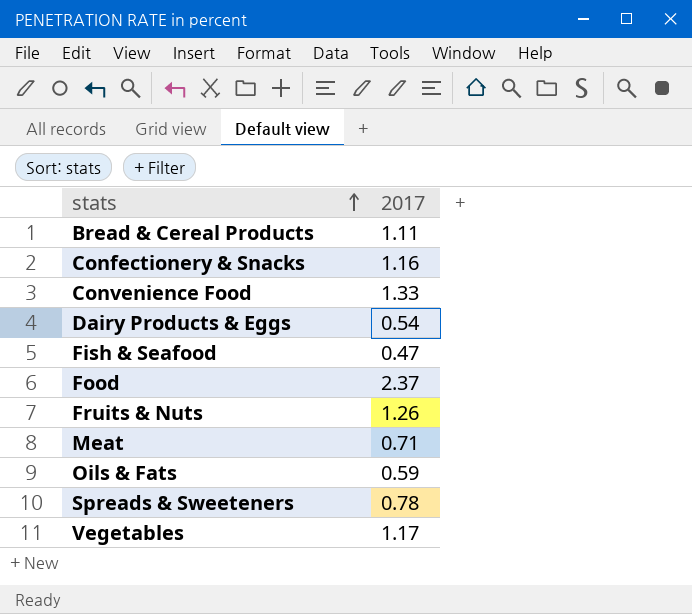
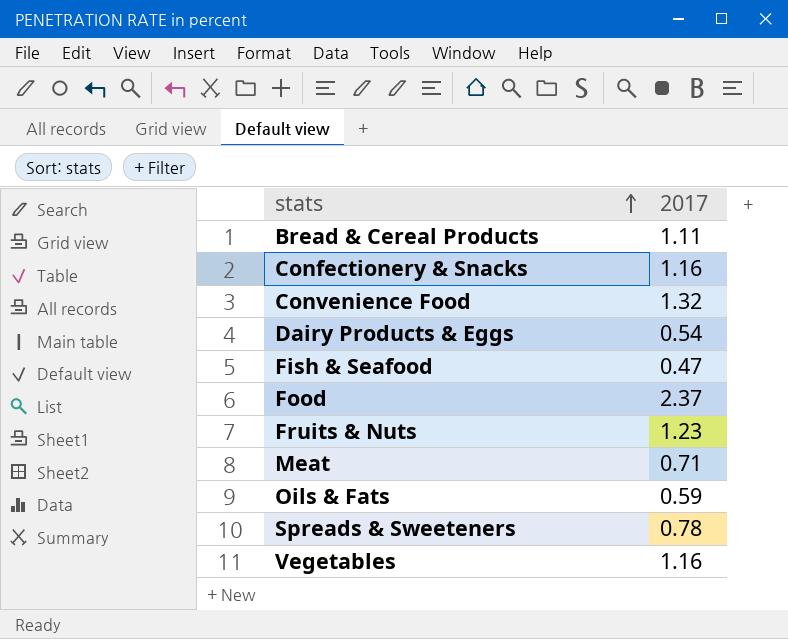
Convenience Food | 2017: 1.33 -> 1.32
Fruits & Nuts | 2017: 1.26 -> 1.23
Vegetables | 2017: 1.17 -> 1.16

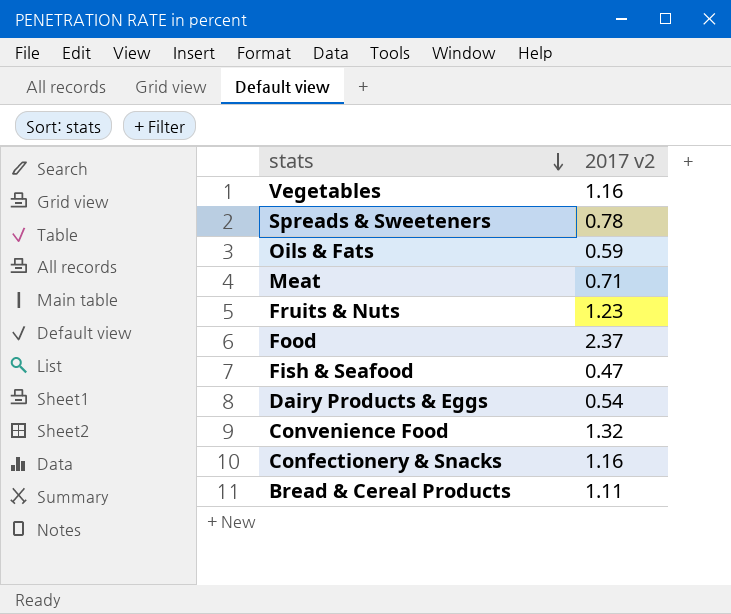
row order: stats ascending -> stats descending
column name: 2017 -> 2017 v2

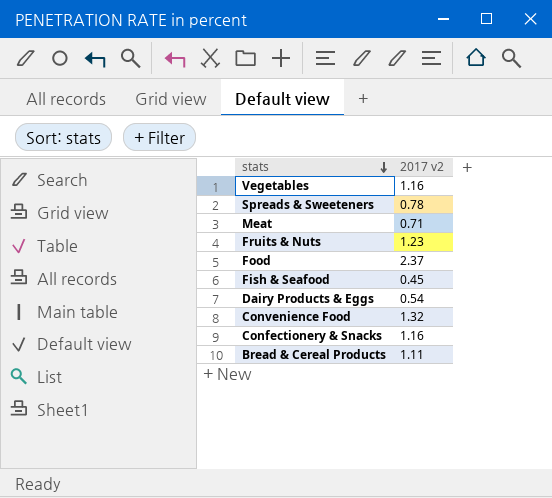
row Oils & Fats: 0.59 -> none
Fish & Seafood | 2017 v2: 0.47 -> 0.45

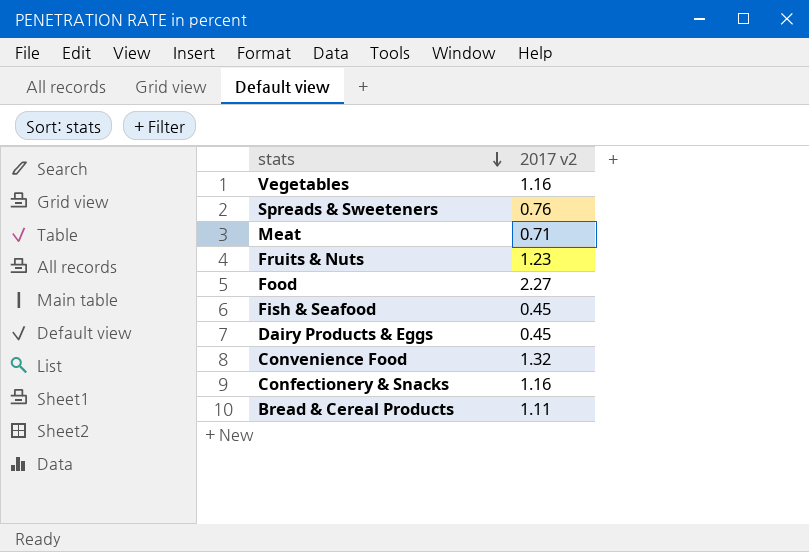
Spreads & Sweeteners | 2017 v2: 0.78 -> 0.76
Food | 2017 v2: 2.37 -> 2.27
Dairy Products & Eggs | 2017 v2: 0.54 -> 0.45

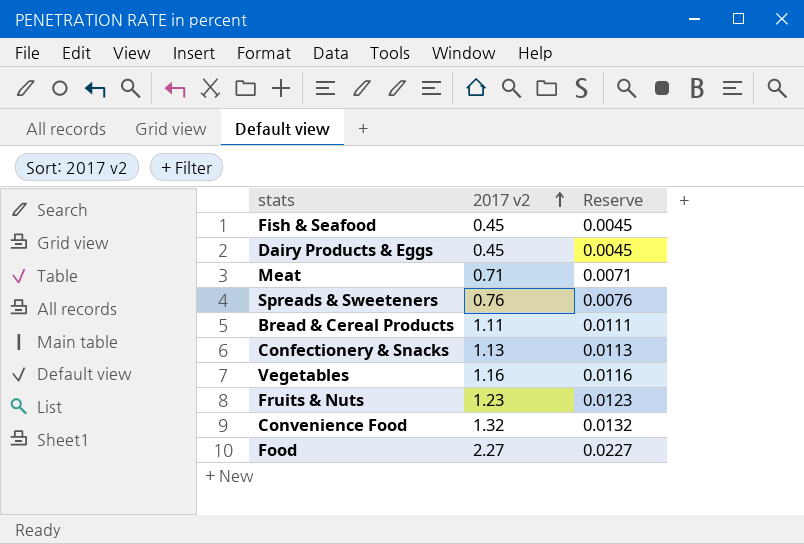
row order: stats descending -> 2017 v2 ascending
column Reserve | formula: none -> [2017 v2] * 0.01
Confectionery & Snacks | 2017 v2: 1.16 -> 1.13

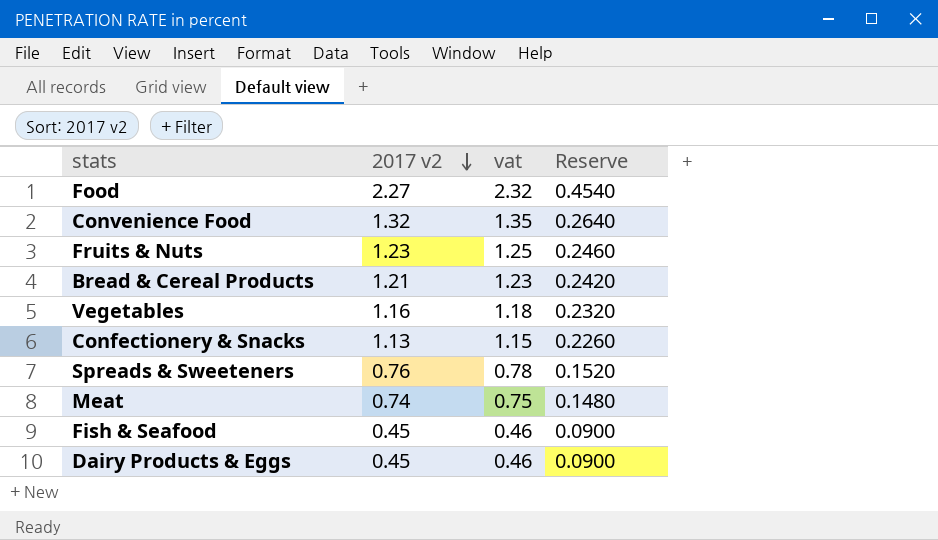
row order: 2017 v2 ascending -> 2017 v2 descending
column vat | formula: none -> [2017 v2] * 1.02
column Reserve | formula: [2017 v2] * 0.01 -> [2017 v2] * 0.2
Bread & Cereal Products | 2017 v2: 1.11 -> 1.21
Meat | 2017 v2: 0.71 -> 0.74

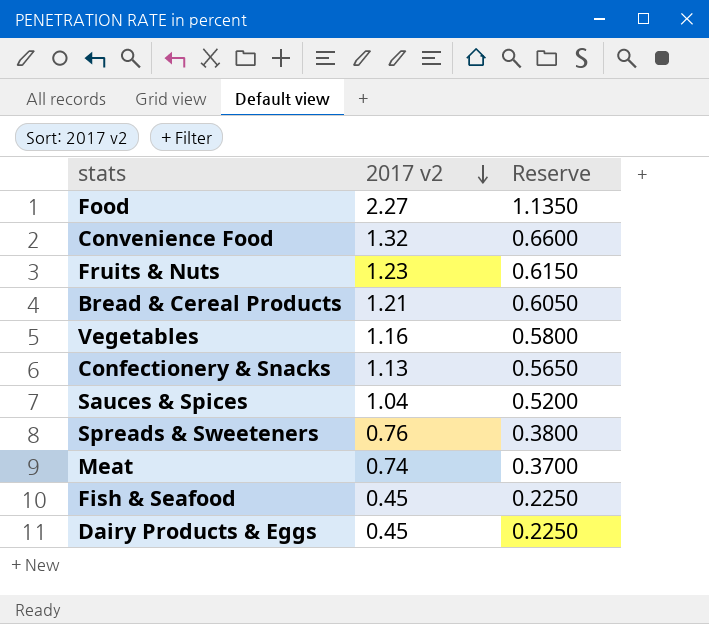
column vat | formula: [2017 v2] * 1.02 -> none
column Reserve | formula: [2017 v2] * 0.2 -> [2017 v2] * 0.5
row Sauces & Spices: none -> 1.04 | 0.5200

